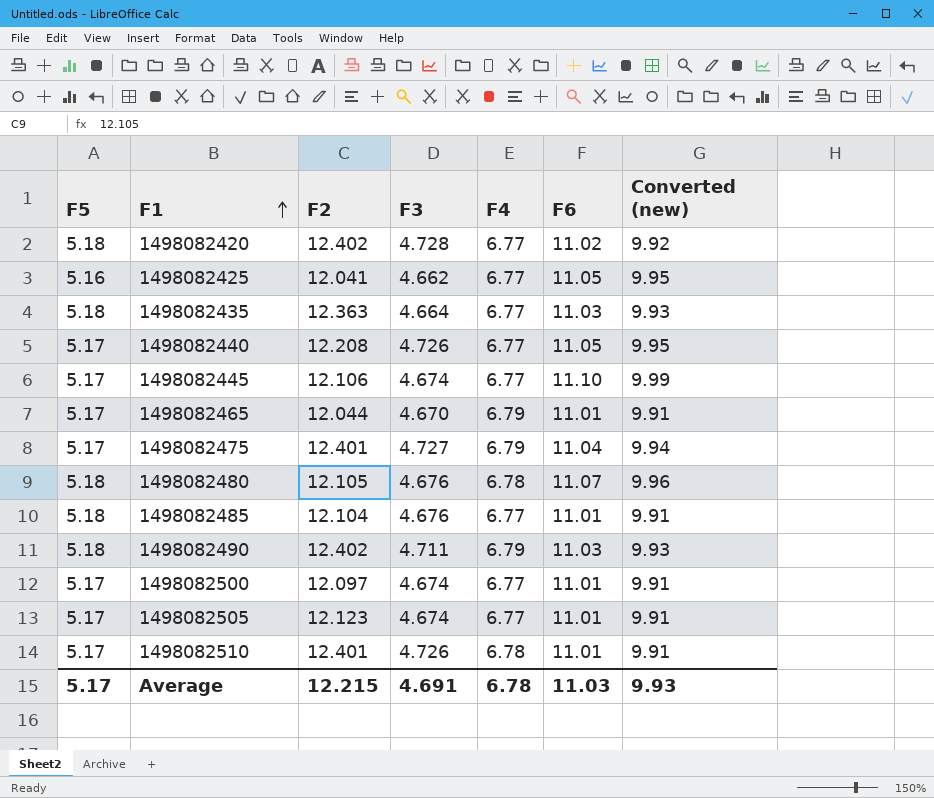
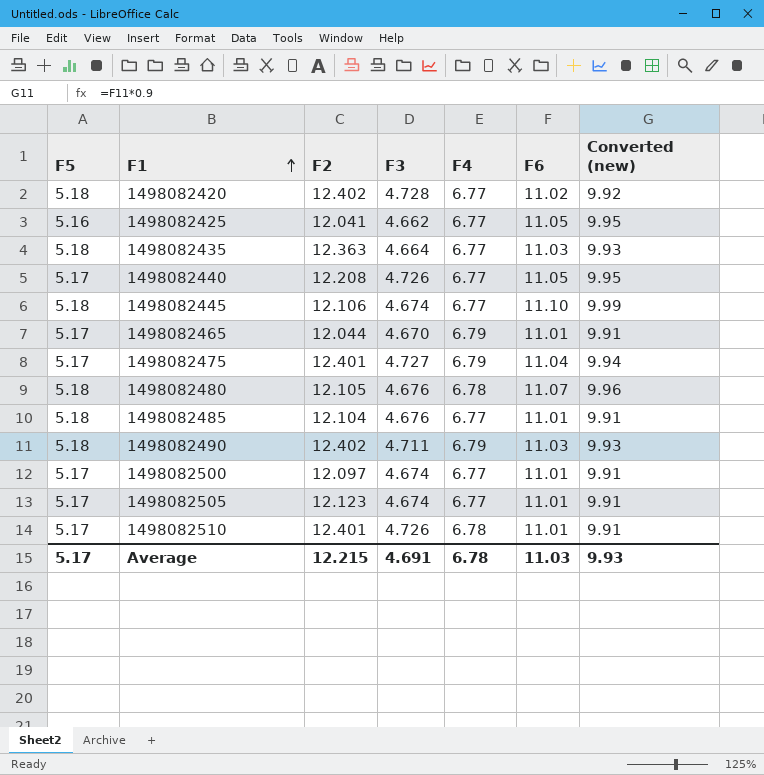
1498082445 | F5: 5.17 -> 5.18

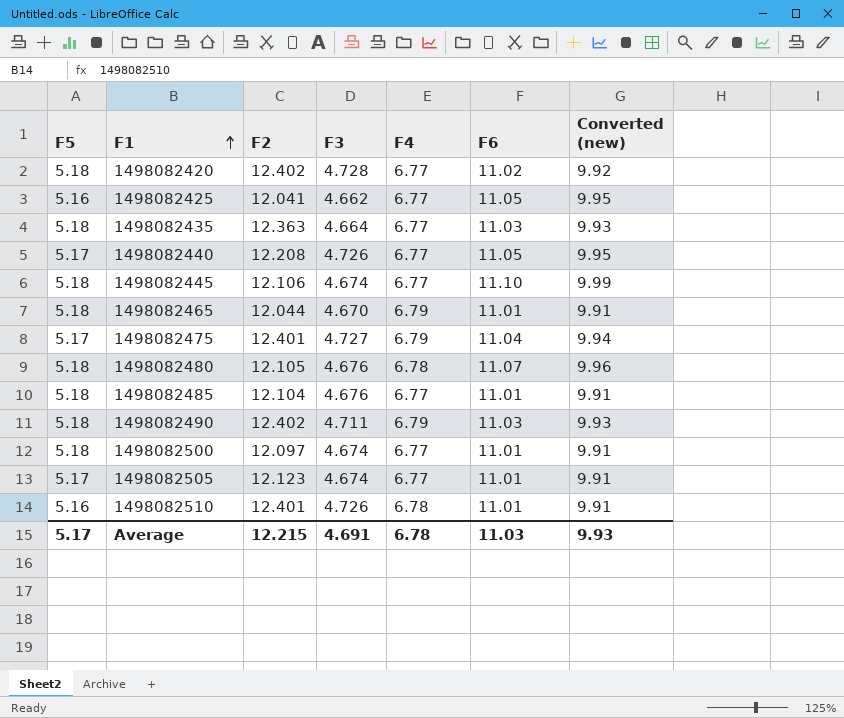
1498082465 | F5: 5.17 -> 5.18
1498082500 | F5: 5.17 -> 5.18
1498082510 | F5: 5.17 -> 5.16

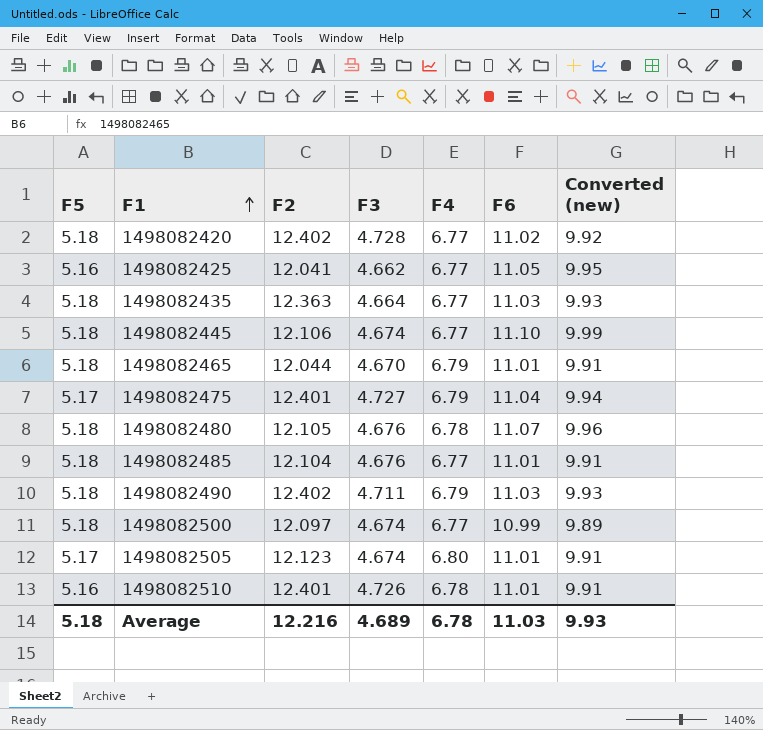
row 1498082440: 5.17 | 12.208 | 4.726 | 6.77 | 11.05 | 9.95 -> none
1498082500 | F6: 11.01 -> 10.99
1498082500 | Converted (new): 9.91 -> 9.89
1498082505 | F4: 6.77 -> 6.80
Average | F5: 5.17 -> 5.18
Average | F2: 12.215 -> 12.216
Average | F3: 4.691 -> 4.689

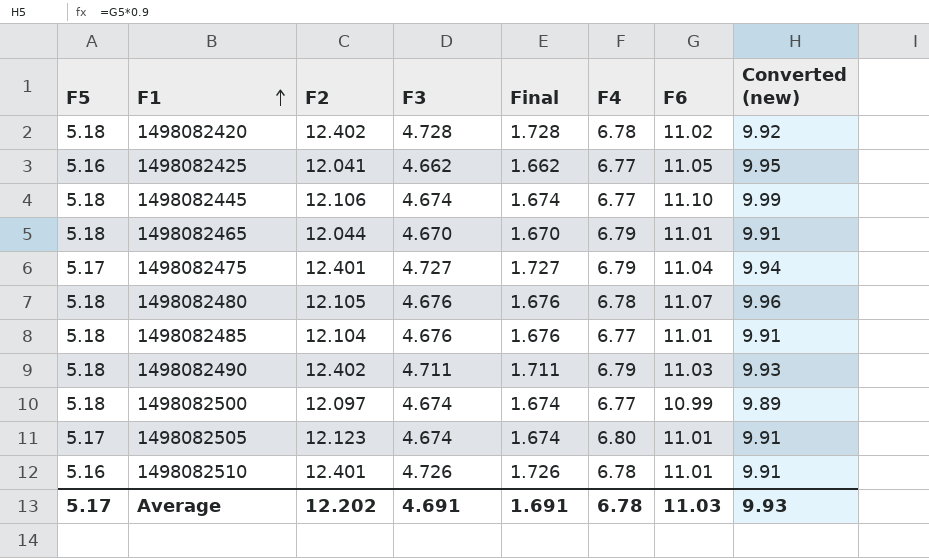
column Final | formula: none -> [F3] - 3
row 1498082435: 5.18 | 12.363 | 4.664 | 6.77 | 11.03 | 9.93 -> none
1498082420 | F4: 6.77 -> 6.78
Average | F5: 5.18 -> 5.17
Average | F2: 12.216 -> 12.202
Average | F3: 4.689 -> 4.691

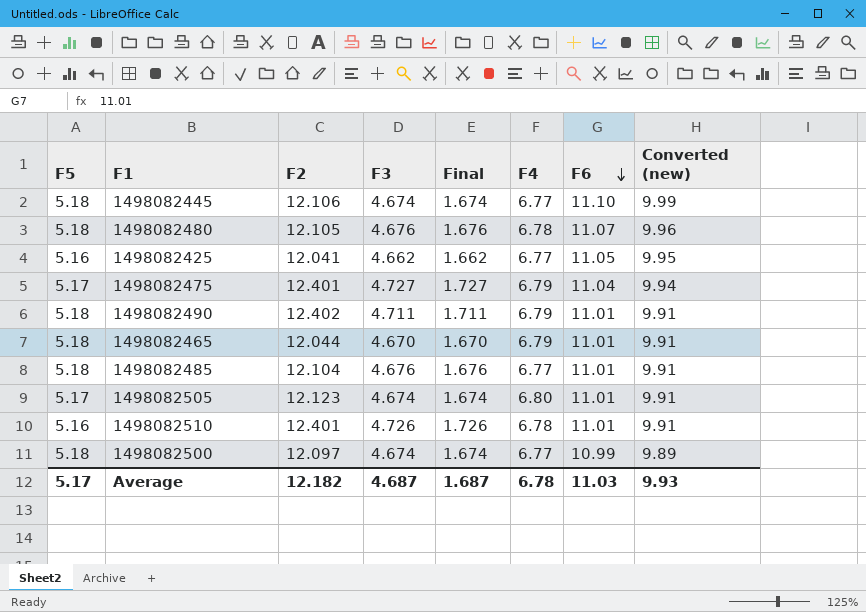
row order: F1 ascending -> F6 descending
row 1498082420: 5.18 | 12.402 | 4.728 | 1.728 | 6.78 | 11.02 | 9.92 -> none
1498082490 | F6: 11.03 -> 11.01
1498082490 | Converted (new): 9.93 -> 9.91
Average | F2: 12.202 -> 12.182
Average | F3: 4.691 -> 4.687
Average | Final: 1.691 -> 1.687

